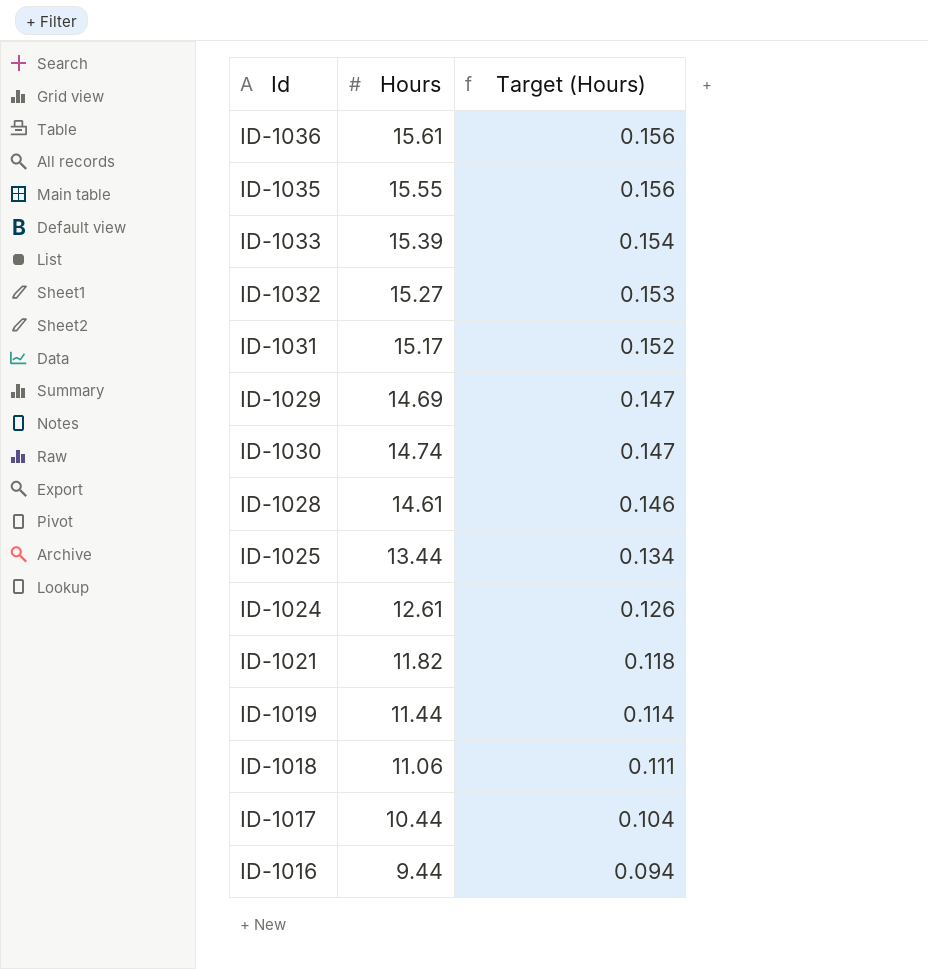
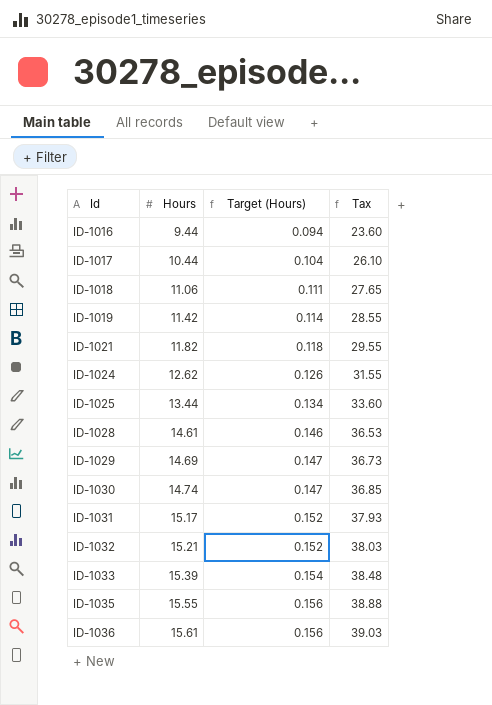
row order: Target (Hours) descending -> Id ascending
column Tax | formula: none -> [Hours] * 2.5
ID-1019 | Hours: 11.44 -> 11.42
ID-1024 | Hours: 12.61 -> 12.62
ID-1032 | Hours: 15.27 -> 15.21
ID-1032 | Target (Hours): 0.153 -> 0.152

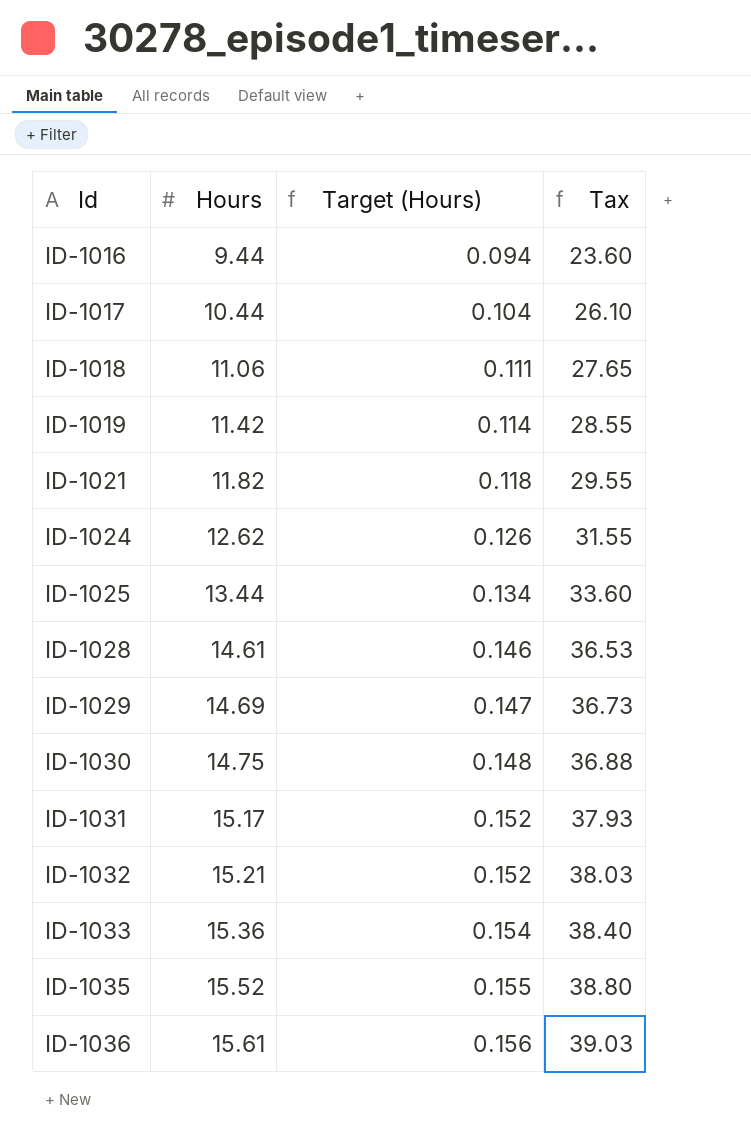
ID-1030 | Hours: 14.74 -> 14.75
ID-1030 | Target (Hours): 0.147 -> 0.148
ID-1030 | Tax: 36.85 -> 36.88
ID-1033 | Hours: 15.39 -> 15.36
ID-1033 | Tax: 38.48 -> 38.40
ID-1035 | Hours: 15.55 -> 15.52
ID-1035 | Target (Hours): 0.156 -> 0.155
ID-1035 | Tax: 38.88 -> 38.80

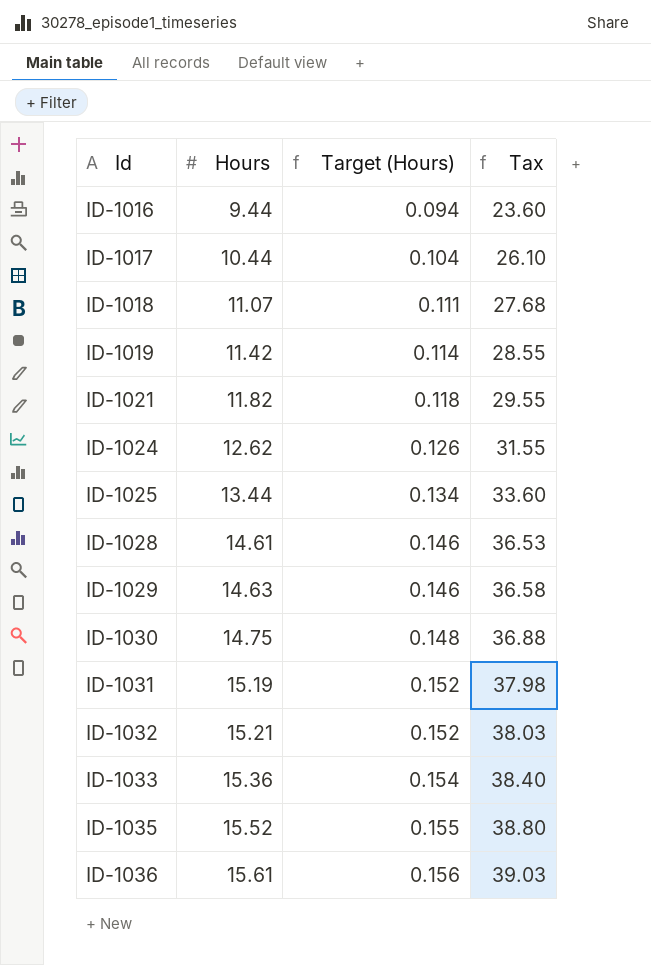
ID-1018 | Hours: 11.06 -> 11.07
ID-1018 | Tax: 27.65 -> 27.68
ID-1029 | Hours: 14.69 -> 14.63
ID-1029 | Target (Hours): 0.147 -> 0.146
ID-1029 | Tax: 36.73 -> 36.58
ID-1031 | Hours: 15.17 -> 15.19
ID-1031 | Tax: 37.93 -> 37.98

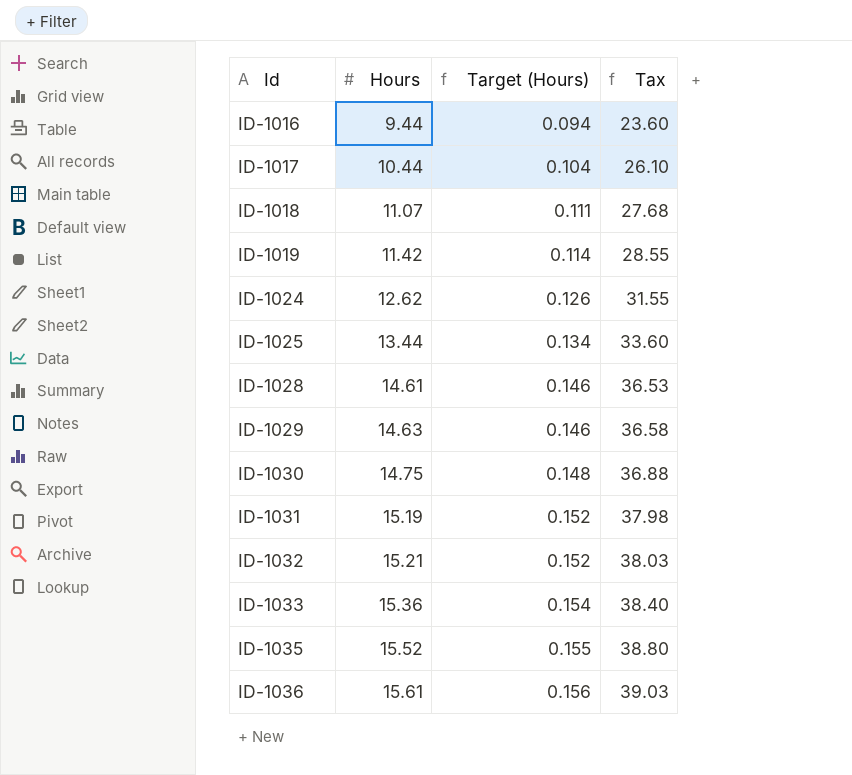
row ID-1021: 11.82 | 0.118 | 29.55 -> none

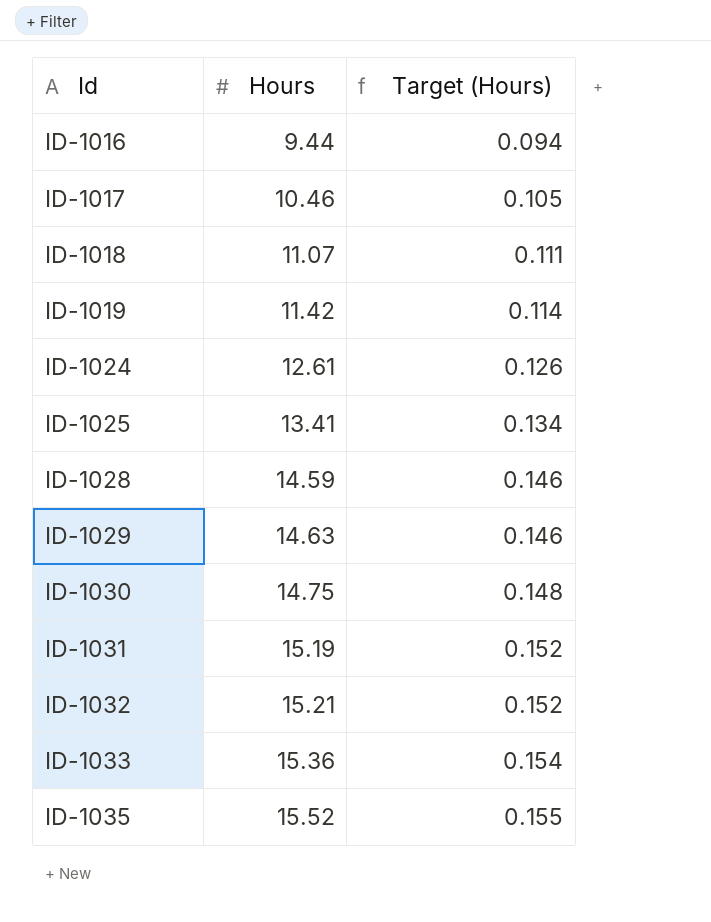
column Tax | formula: [Hours] * 2.5 -> none
row ID-1036: 15.61 | 0.156 | 39.03 -> none
ID-1017 | Hours: 10.44 -> 10.46
ID-1017 | Target (Hours): 0.104 -> 0.105
ID-1024 | Hours: 12.62 -> 12.61
ID-1025 | Hours: 13.44 -> 13.41
ID-1028 | Hours: 14.61 -> 14.59

